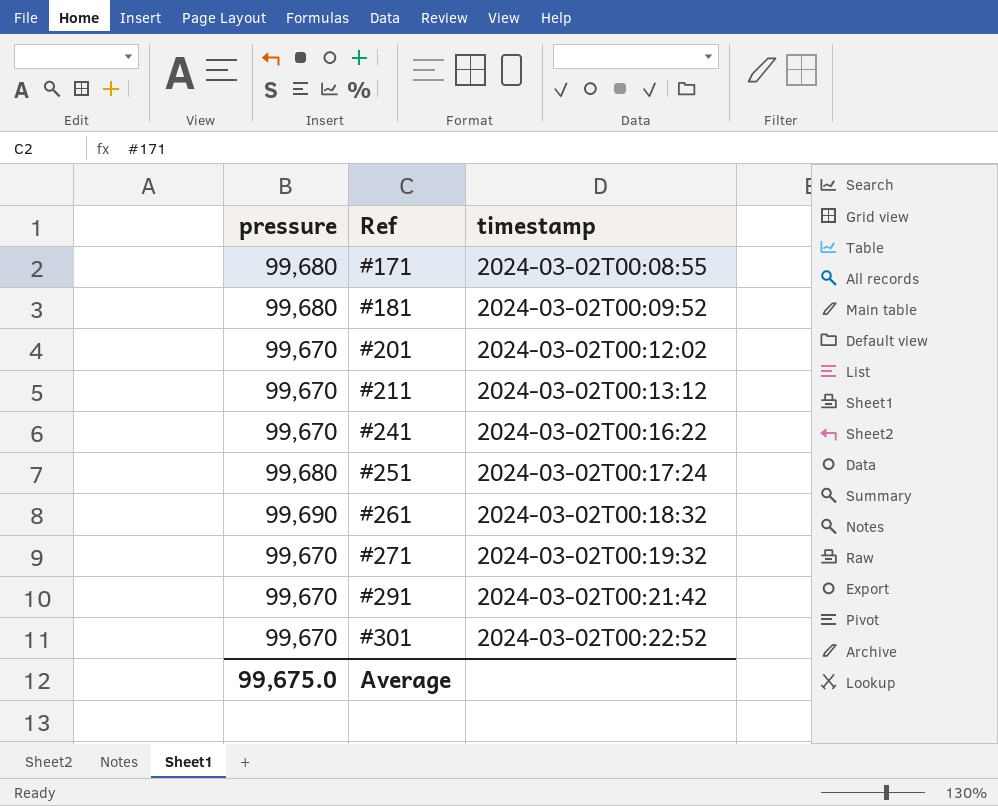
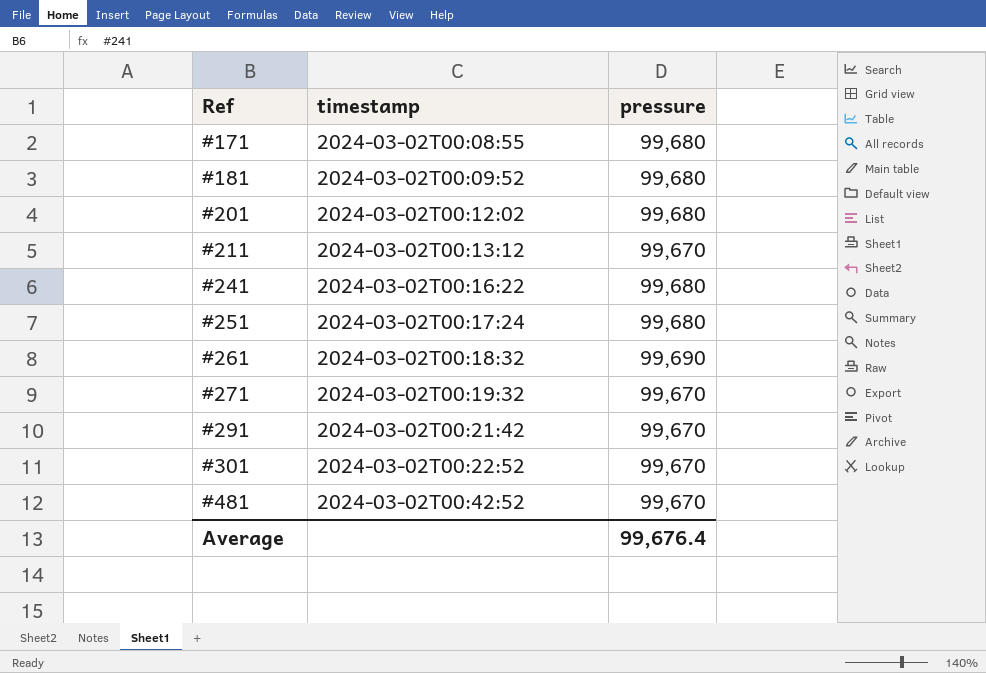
column pressure | position: 1 -> 3
#201 | pressure: 99,670 -> 99,680
#241 | pressure: 99,670 -> 99,680
row #481: none -> 2024-03-02T00:42:52 | 99,670
Average | pressure: 99,675.0 -> 99,676.4

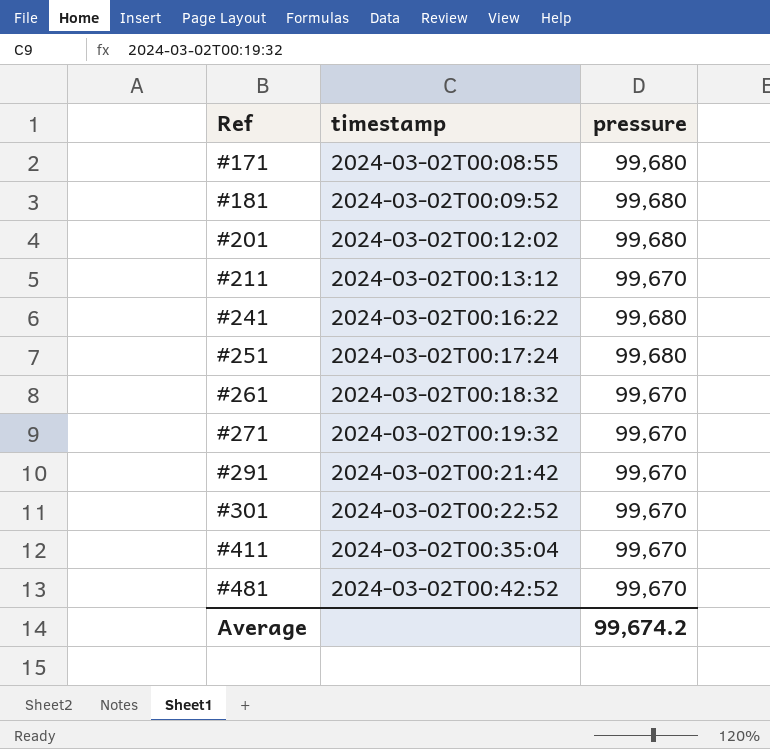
#261 | pressure: 99,690 -> 99,670
row #411: none -> 2024-03-02T00:35:04 | 99,670
Average | pressure: 99,676.4 -> 99,674.2

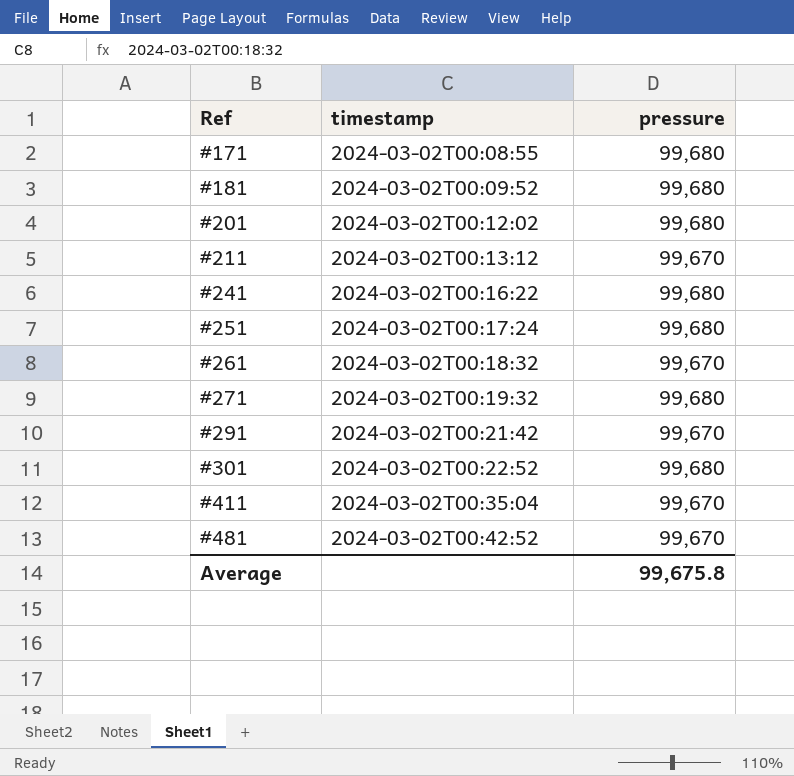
#271 | pressure: 99,670 -> 99,680
#301 | pressure: 99,670 -> 99,680
Average | pressure: 99,674.2 -> 99,675.8

